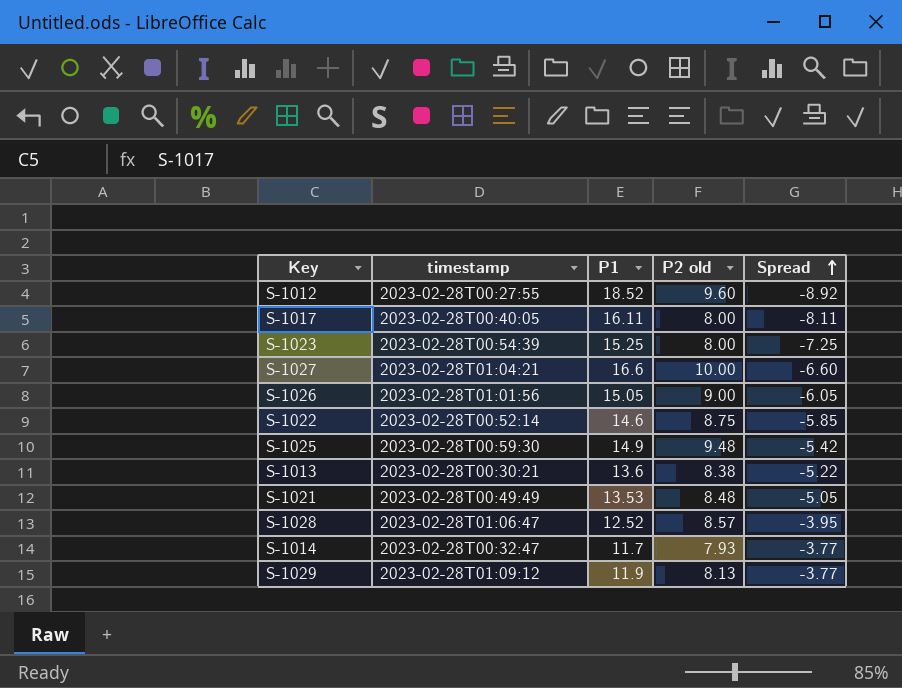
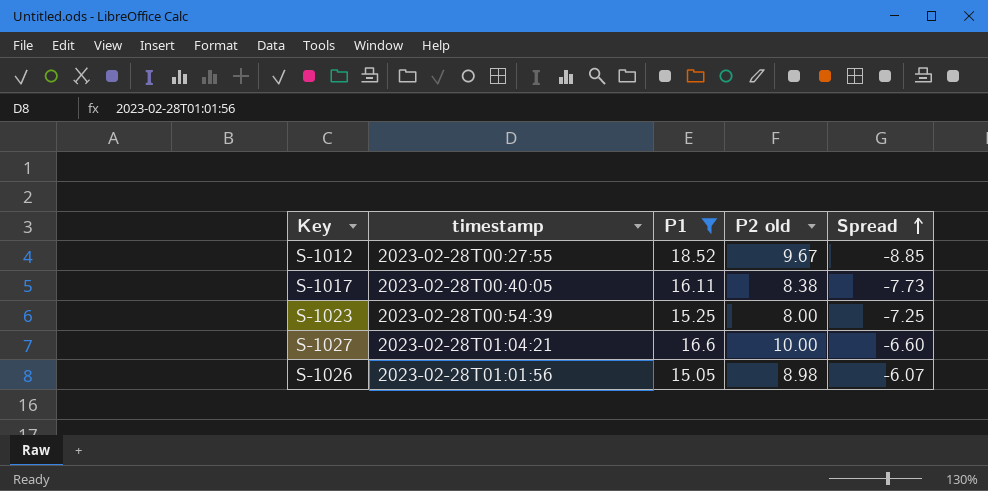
filter: none -> P1 >= 15.05
S-1012 | P2 old: 9.60 -> 9.67
S-1012 | Spread: -8.92 -> -8.85
S-1017 | P2 old: 8.00 -> 8.38
S-1017 | Spread: -8.11 -> -7.73
S-1026 | P2 old: 9.00 -> 8.98
S-1026 | Spread: -6.05 -> -6.07

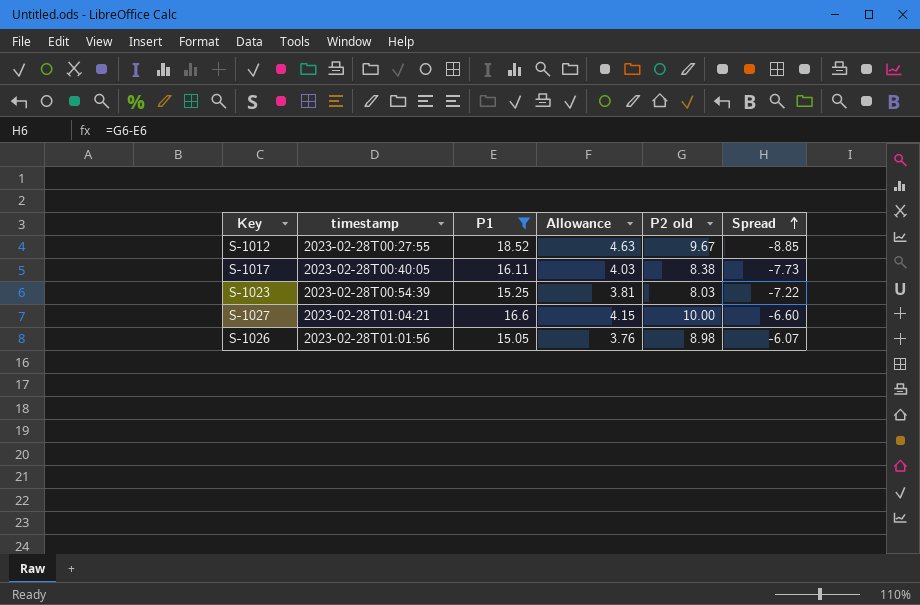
column Allowance | formula: none -> [P1] * 0.25
S-1023 | P2 old: 8.00 -> 8.03
S-1023 | Spread: -7.25 -> -7.22

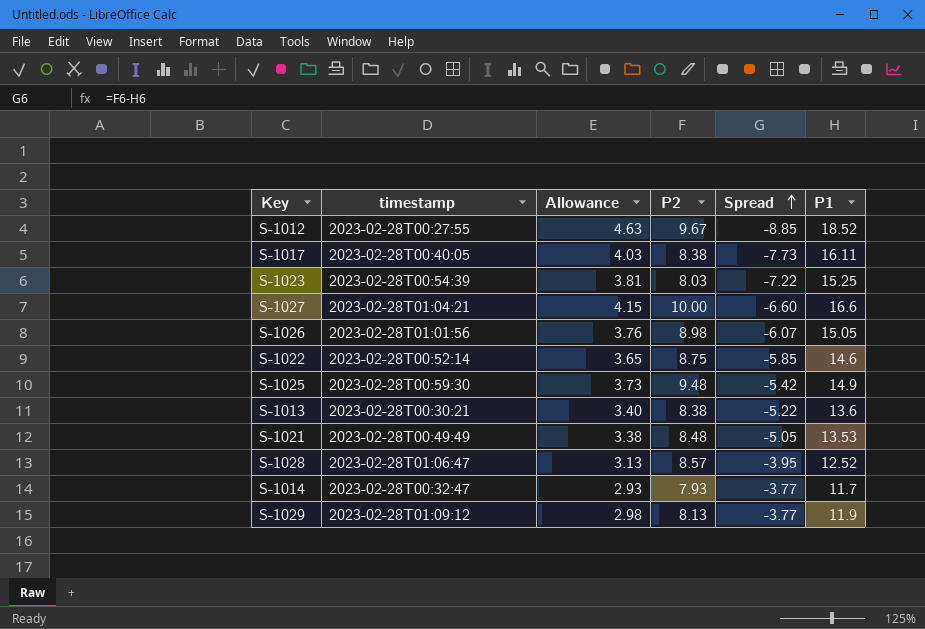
filter: P1 >= 15.05 -> none
column name: P2 old -> P2
column P1 | position: 3 -> 6

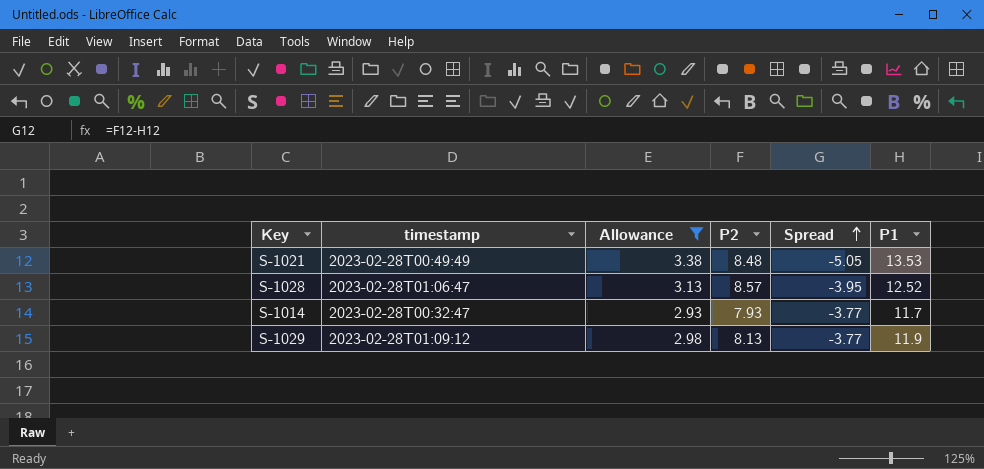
filter: none -> Allowance <= 3.38

